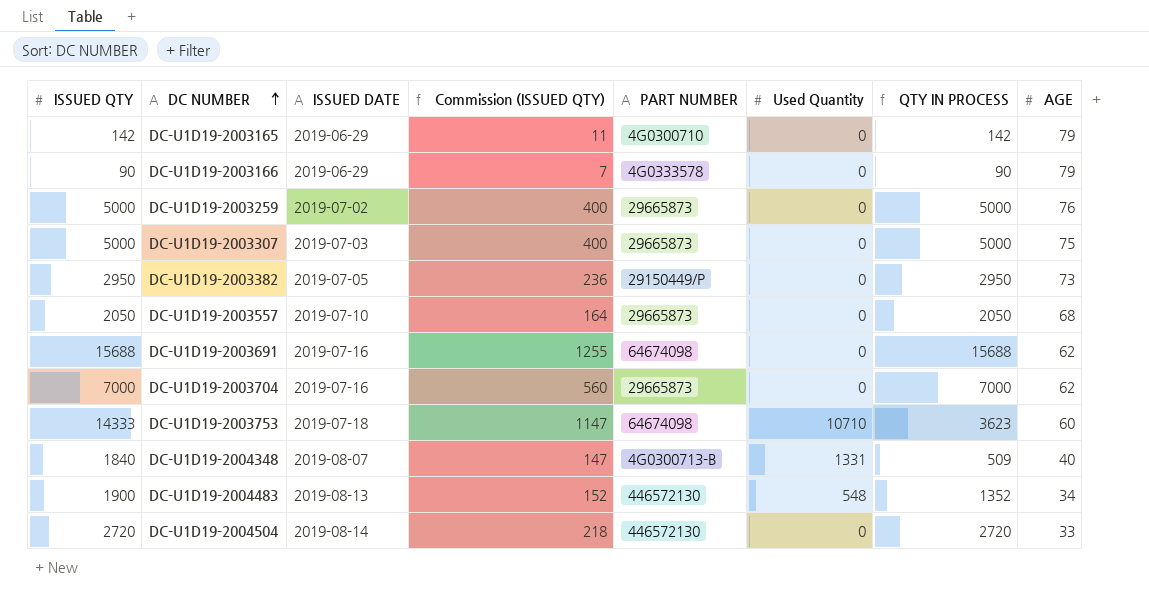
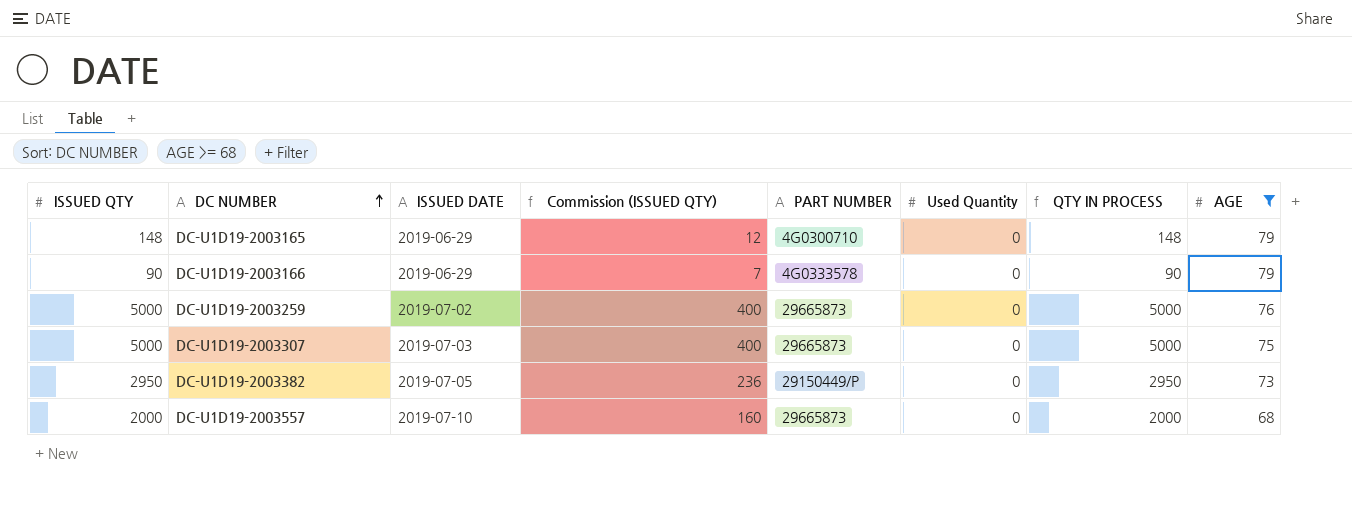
filter: none -> AGE >= 68
DC-U1D19-2003165 | ISSUED QTY: 142 -> 148
DC-U1D19-2003165 | Commission (ISSUED QTY): 11 -> 12
DC-U1D19-2003165 | QTY IN PROCESS: 142 -> 148
DC-U1D19-2003557 | ISSUED QTY: 2050 -> 2000
DC-U1D19-2003557 | Commission (ISSUED QTY): 164 -> 160
DC-U1D19-2003557 | QTY IN PROCESS: 2050 -> 2000

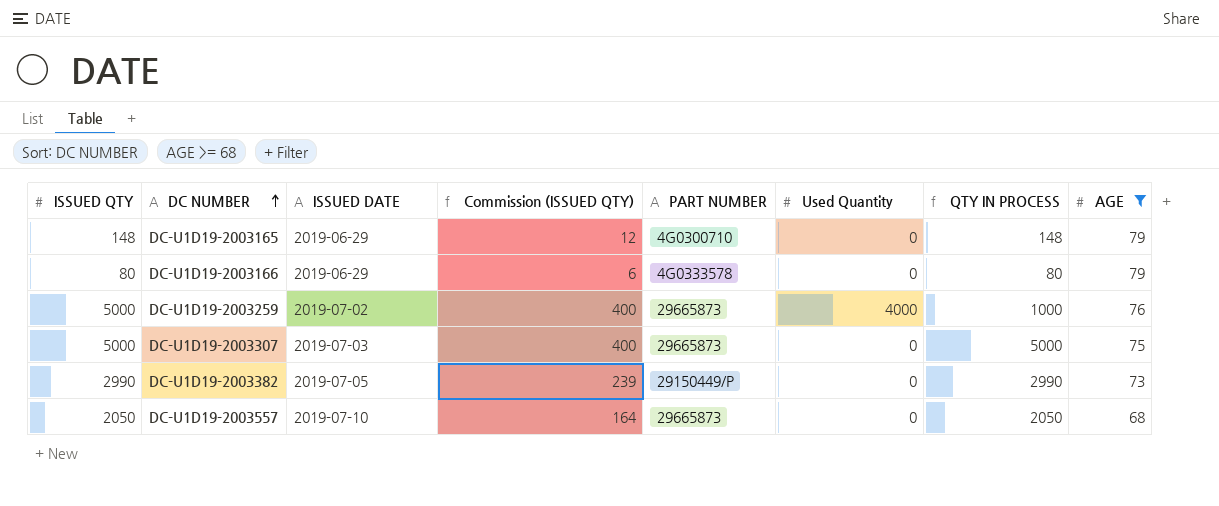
DC-U1D19-2003166 | ISSUED QTY: 90 -> 80
DC-U1D19-2003166 | Commission (ISSUED QTY): 7 -> 6
DC-U1D19-2003166 | QTY IN PROCESS: 90 -> 80
DC-U1D19-2003259 | Used Quantity: 0 -> 4000
DC-U1D19-2003259 | QTY IN PROCESS: 5000 -> 1000
DC-U1D19-2003382 | ISSUED QTY: 2950 -> 2990
DC-U1D19-2003382 | Commission (ISSUED QTY): 236 -> 239
DC-U1D19-2003382 | QTY IN PROCESS: 2950 -> 2990
DC-U1D19-2003557 | ISSUED QTY: 2000 -> 2050
DC-U1D19-2003557 | Commission (ISSUED QTY): 160 -> 164
DC-U1D19-2003557 | QTY IN PROCESS: 2000 -> 2050

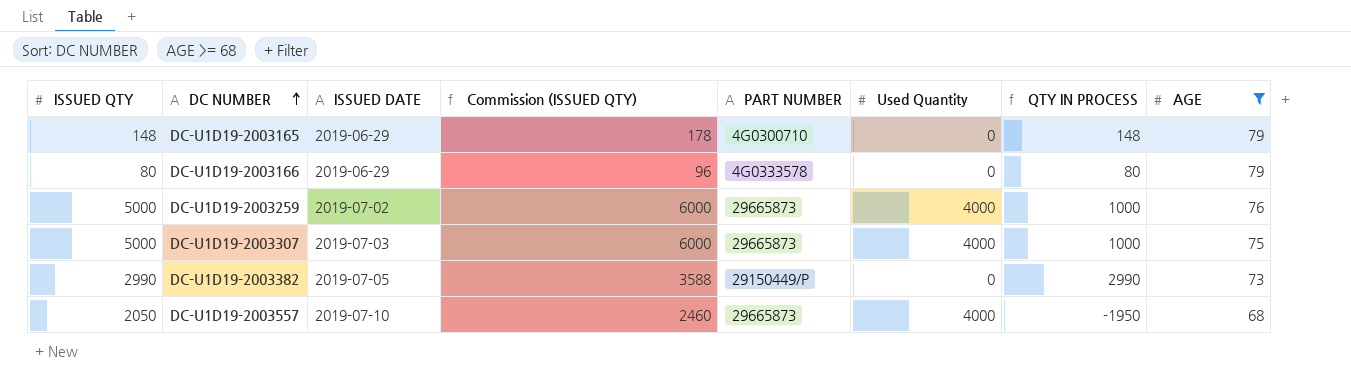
column Commission (ISSUED QTY) | formula: [ISSUED QTY] * 0.08 -> [ISSUED QTY] * 1.2
DC-U1D19-2003307 | Used Quantity: 0 -> 4000
DC-U1D19-2003307 | QTY IN PROCESS: 5000 -> 1000
DC-U1D19-2003557 | Used Quantity: 0 -> 4000
DC-U1D19-2003557 | QTY IN PROCESS: 2050 -> -1950

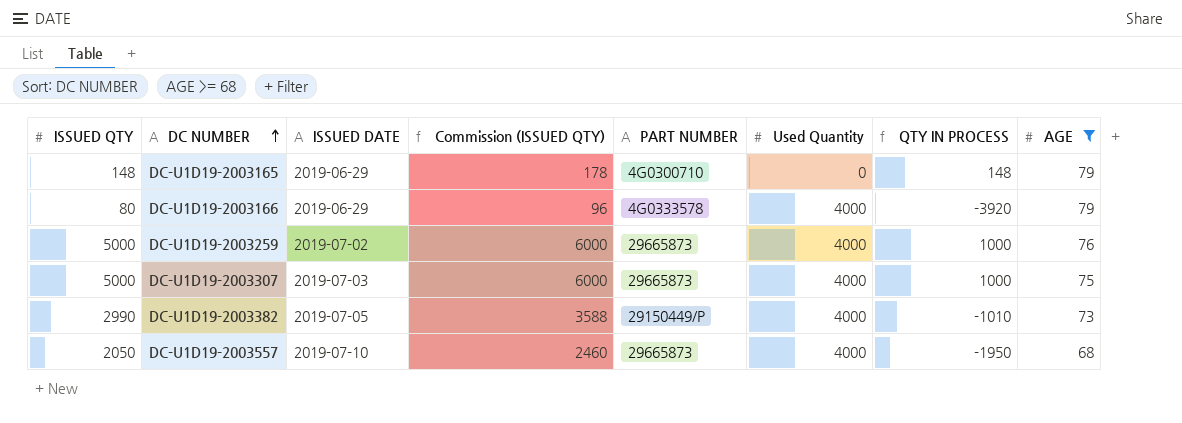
DC-U1D19-2003166 | Used Quantity: 0 -> 4000
DC-U1D19-2003166 | QTY IN PROCESS: 80 -> -3920
DC-U1D19-2003382 | Used Quantity: 0 -> 4000
DC-U1D19-2003382 | QTY IN PROCESS: 2990 -> -1010

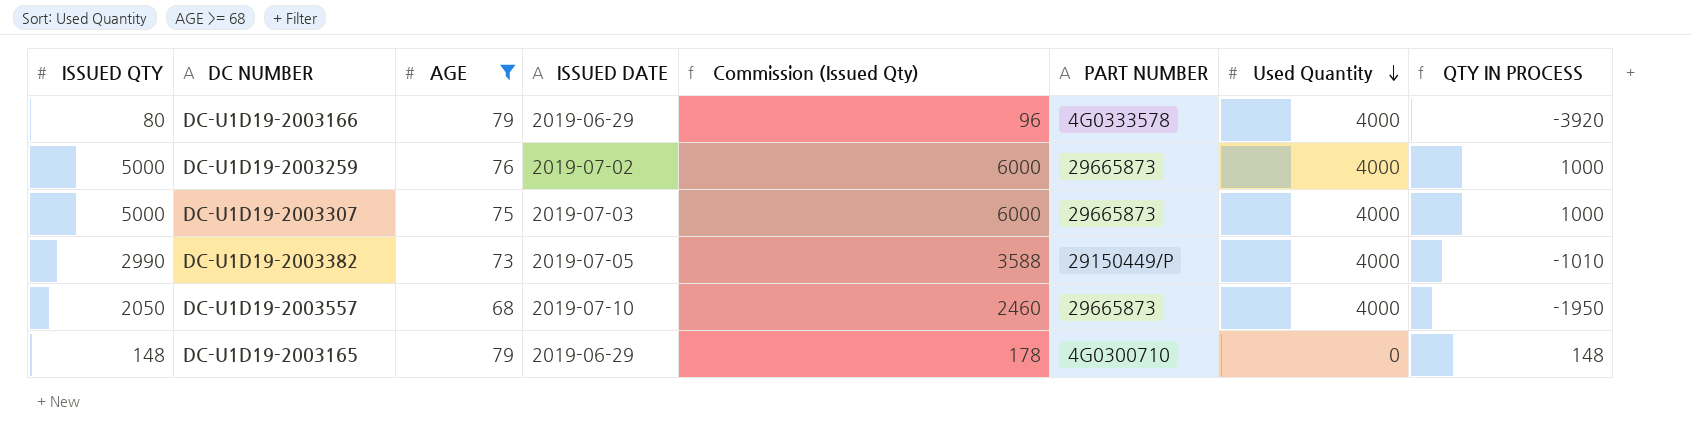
row order: DC NUMBER ascending -> Used Quantity descending
column AGE | position: 8 -> 3
column name: Commission (ISSUED QTY) -> Commission (Issued Qty)

